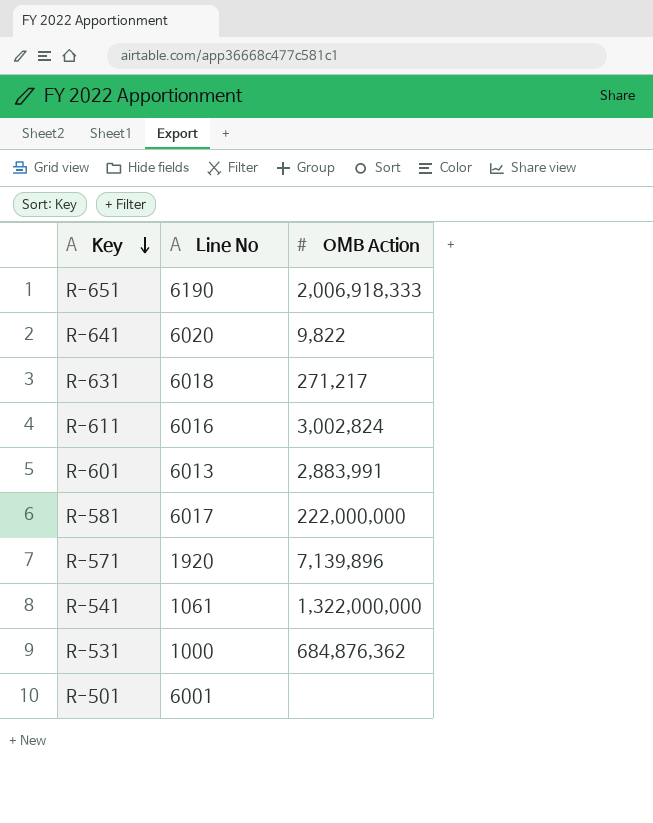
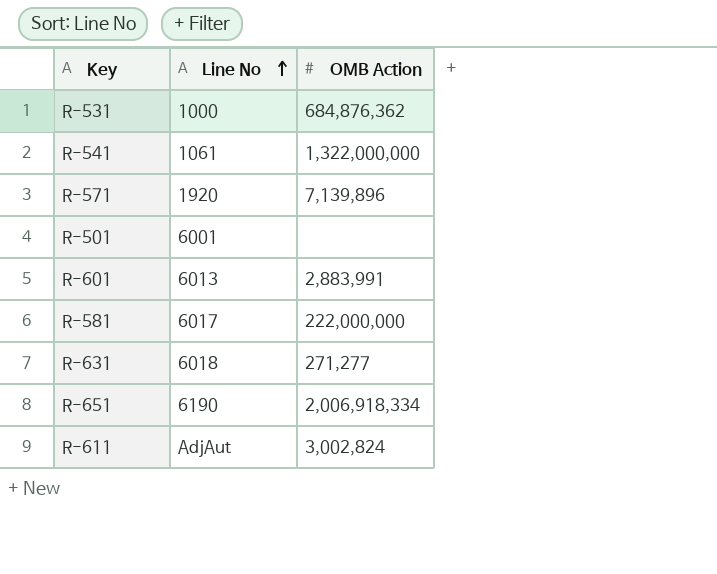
row order: Key descending -> Line No ascending
row R-641: 6020 | 9,822 -> none
R-631 | OMB Action: 271,217 -> 271,277
R-651 | OMB Action: 2,006,918,333 -> 2,006,918,334
R-611 | Line No: 6016 -> AdjAut

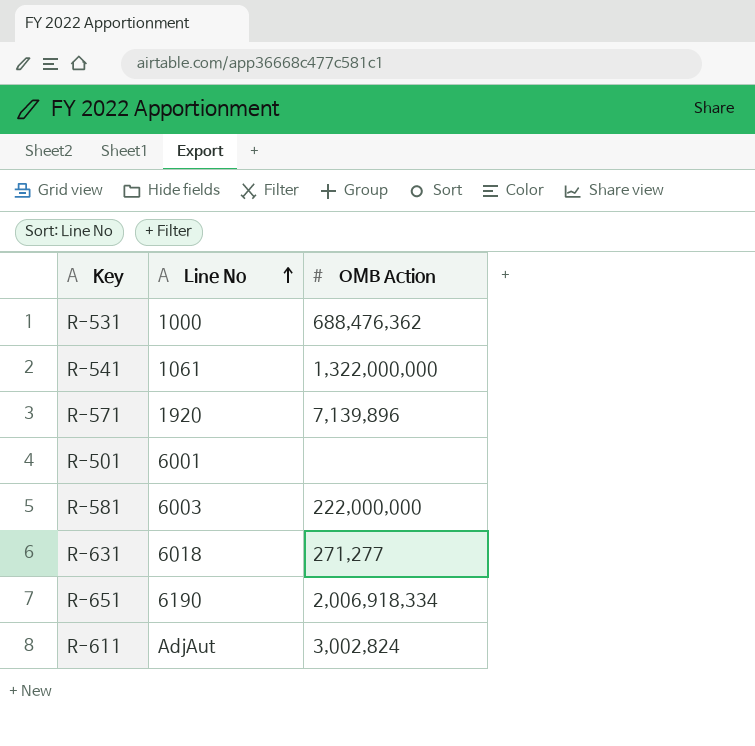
row R-601: 6013 | 2,883,991 -> none
R-531 | OMB Action: 684,876,362 -> 688,476,362
R-581 | Line No: 6017 -> 6003

